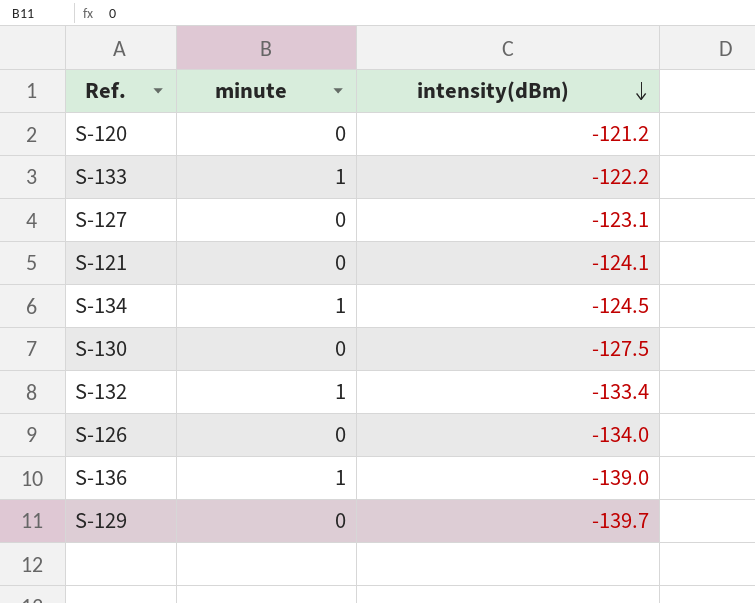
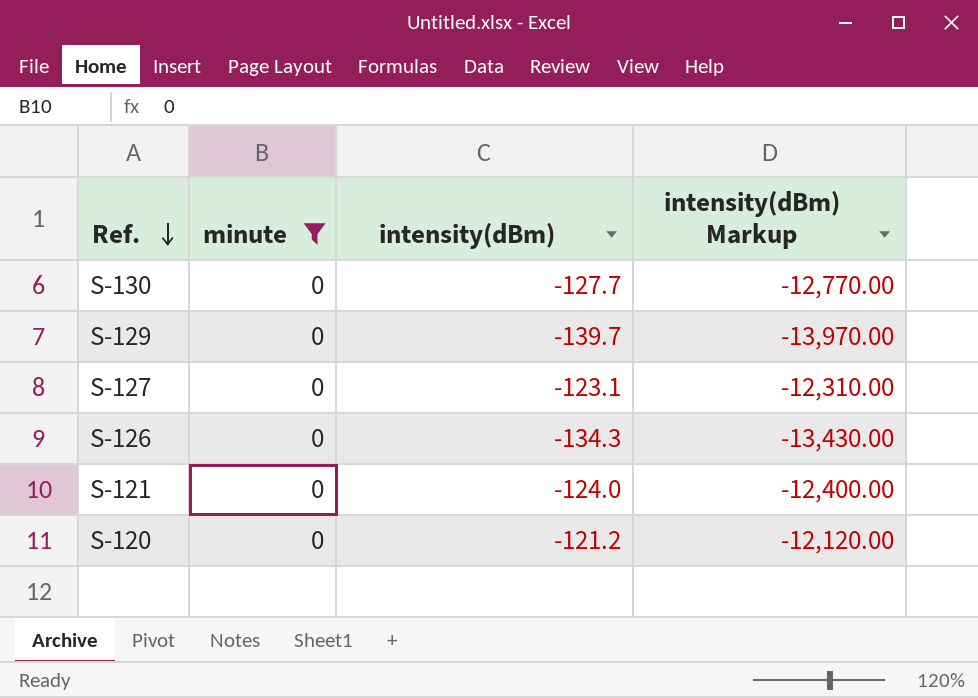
filter: none -> minute = 0
row order: intensity(dBm) descending -> Ref. descending
column intensity(dBm) Markup | formula: none -> [intensity(dBm)] * 100
S-130 | intensity(dBm): -127.5 -> -127.7
S-126 | intensity(dBm): -134.0 -> -134.3
S-121 | intensity(dBm): -124.1 -> -124.0

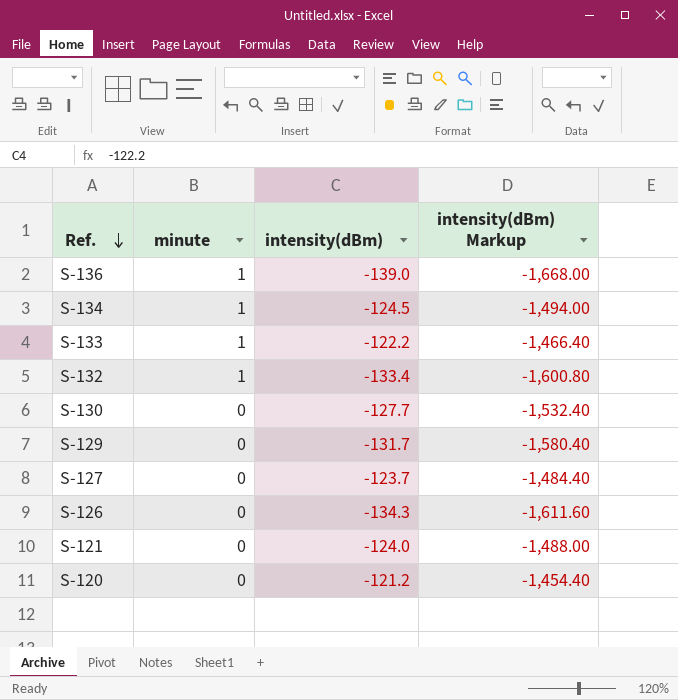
filter: minute = 0 -> none
column intensity(dBm) Markup | formula: [intensity(dBm)] * 100 -> [intensity(dBm)] * 12
S-129 | intensity(dBm): -139.7 -> -131.7
S-127 | intensity(dBm): -123.1 -> -123.7

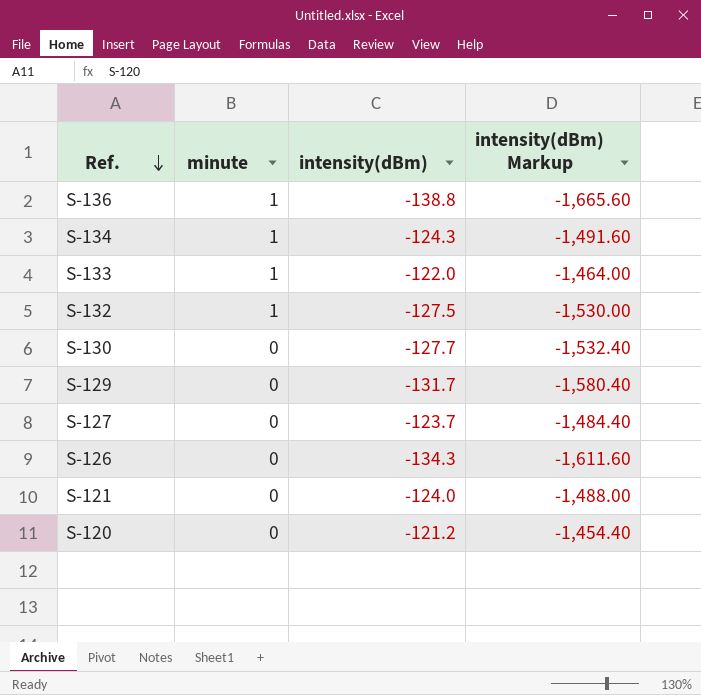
S-136 | intensity(dBm): -139.0 -> -138.8
S-136 | intensity(dBm) Markup: -1,668.00 -> -1,665.60
S-134 | intensity(dBm): -124.5 -> -124.3
S-134 | intensity(dBm) Markup: -1,494.00 -> -1,491.60
S-133 | intensity(dBm): -122.2 -> -122.0
S-133 | intensity(dBm) Markup: -1,466.40 -> -1,464.00
S-132 | intensity(dBm): -133.4 -> -127.5
S-132 | intensity(dBm) Markup: -1,600.80 -> -1,530.00

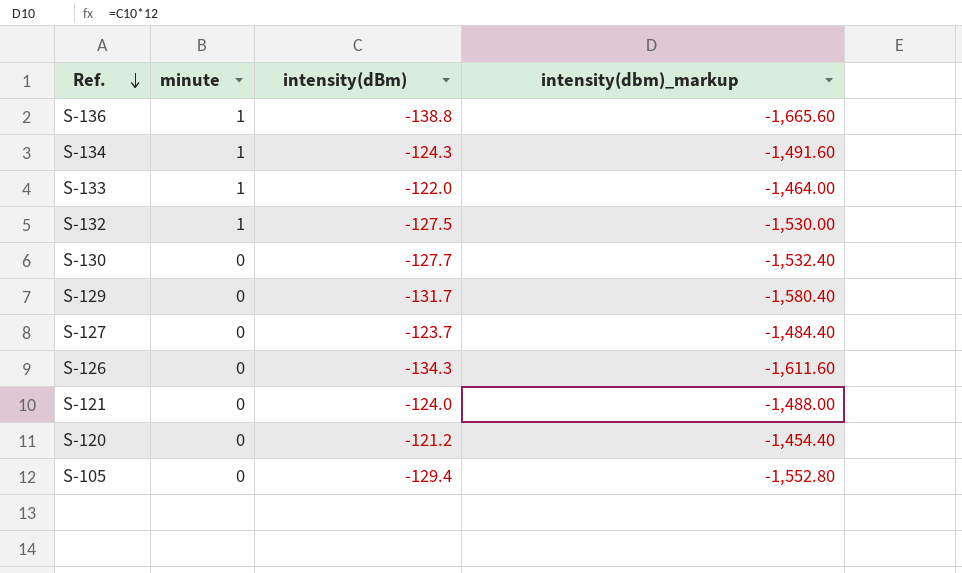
column name: intensity(dBm) Markup -> intensity(dbm)_markup
row S-105: none -> 0 | -129.4 | -1,552.80

